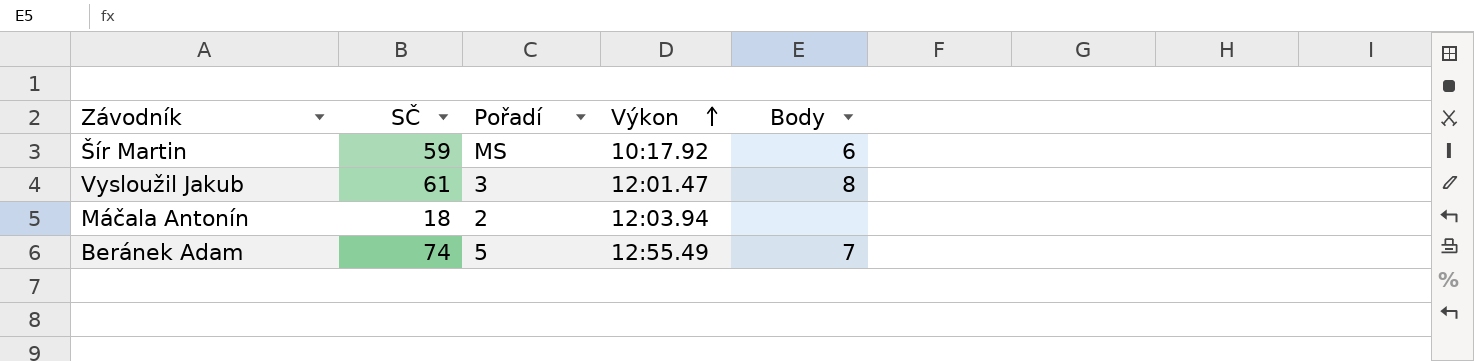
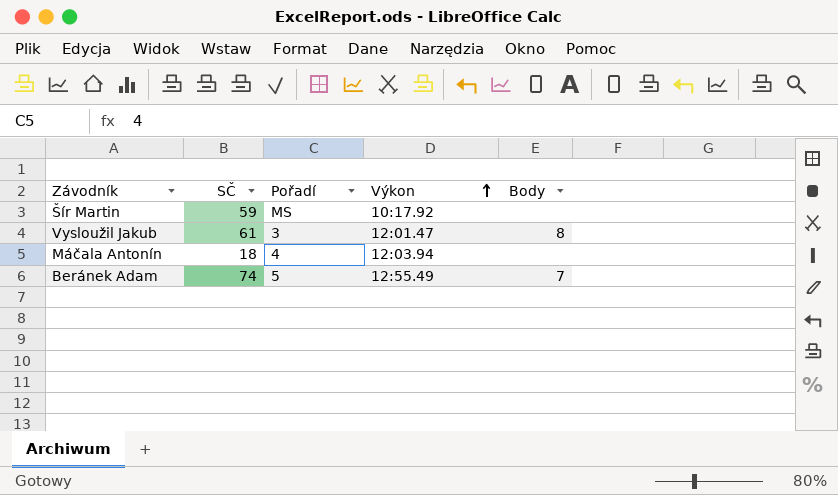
Šír Martin | Body: 6 -> none
Máčala Antonín | Pořadí: 2 -> 4

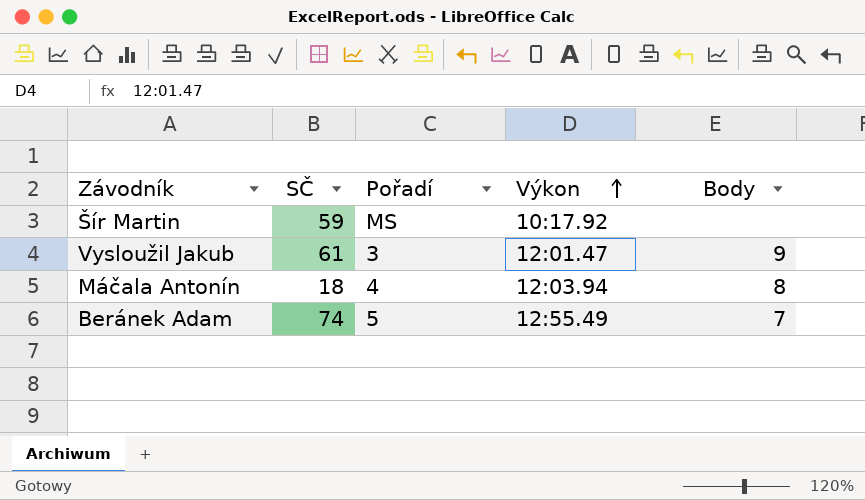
Vysloužil Jakub | Body: 8 -> 9
Máčala Antonín | Body: none -> 8

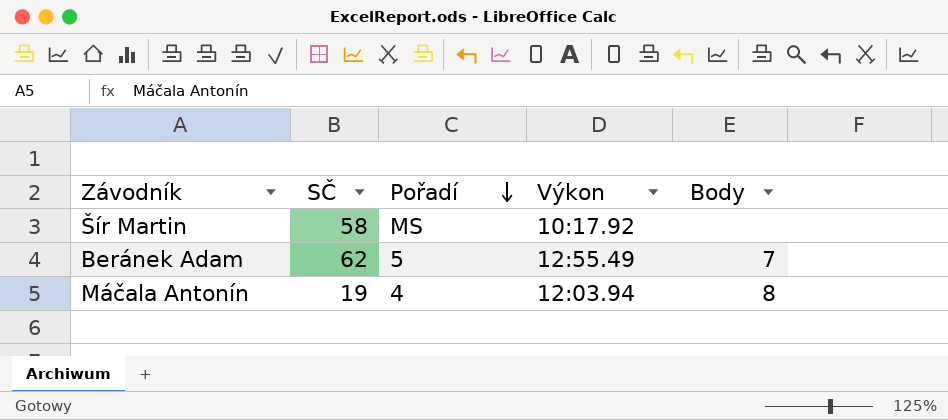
row order: Výkon ascending -> Pořadí descending
row Vysloužil Jakub: 61 | 3 | 12:01.47 | 9 -> none
Šír Martin | SČ: 59 -> 58
Beránek Adam | SČ: 74 -> 62
Máčala Antonín | SČ: 18 -> 19

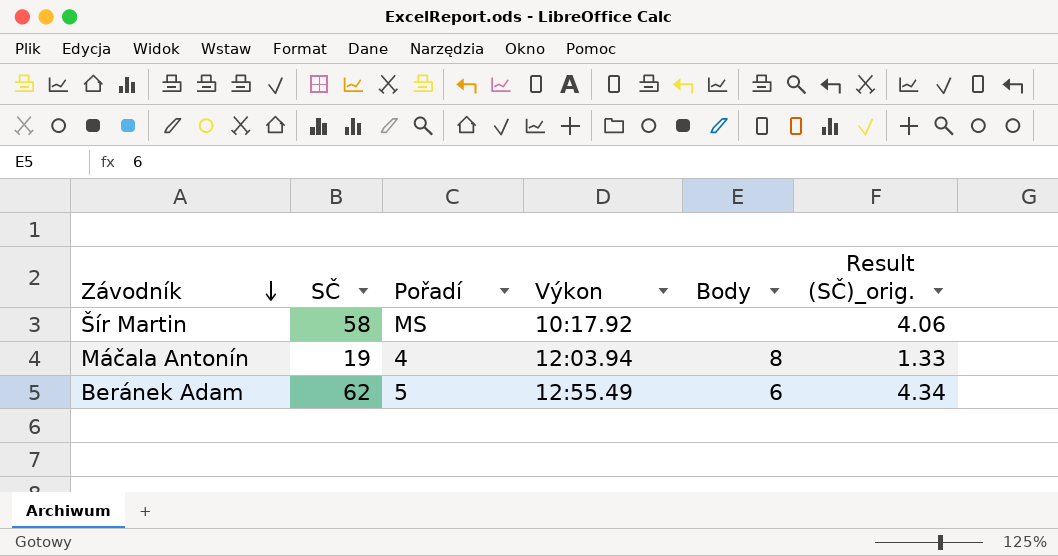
row order: Pořadí descending -> Závodník descending
column Result (SČ)_orig. | formula: none -> [SČ] * 0.07
Beránek Adam | Body: 7 -> 6

